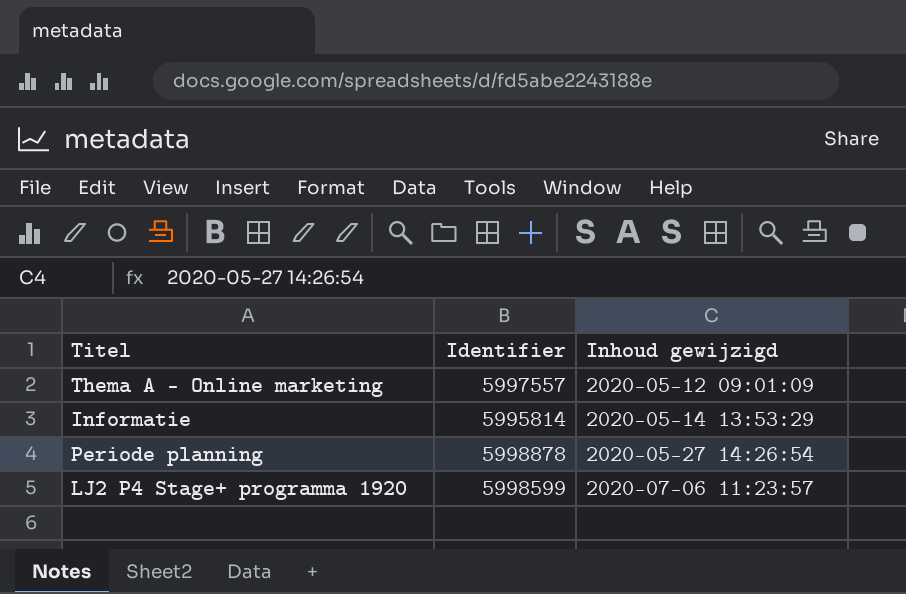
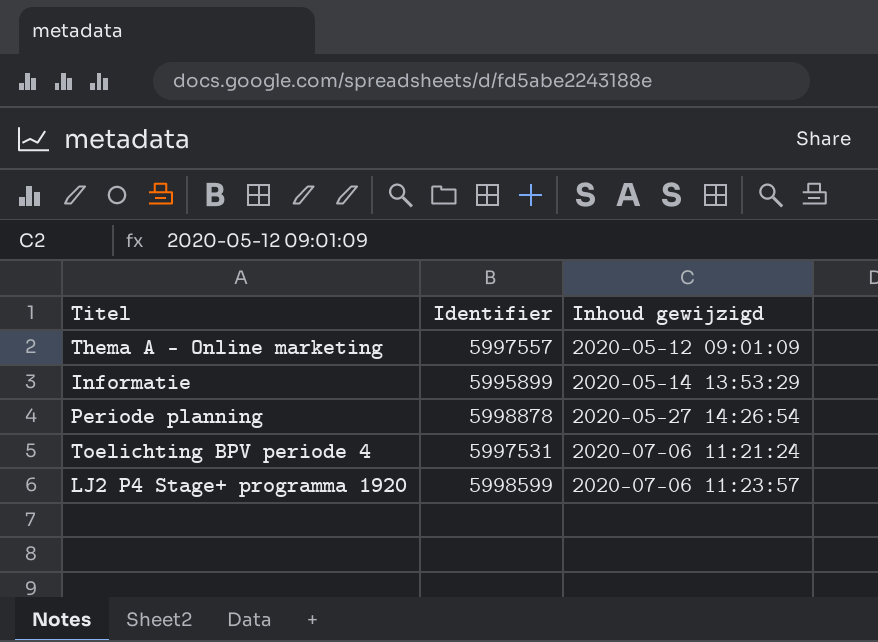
Informatie | Identifier: 5995814 -> 5995899
row Toelichting BPV periode 4: none -> 5997531 | 2020-07-06 11:21:24

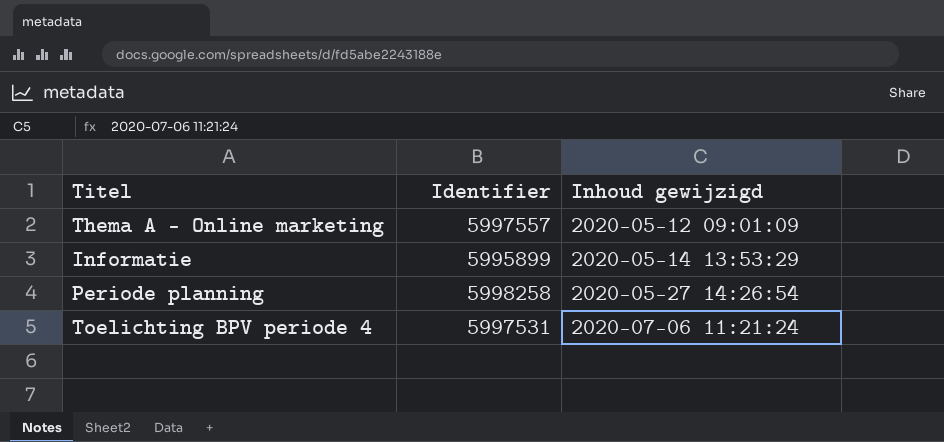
row LJ2 P4 Stage+ programma 1920: 5998599 | 2020-07-06 11:23:57 -> none
Periode planning | Identifier: 5998878 -> 5998258

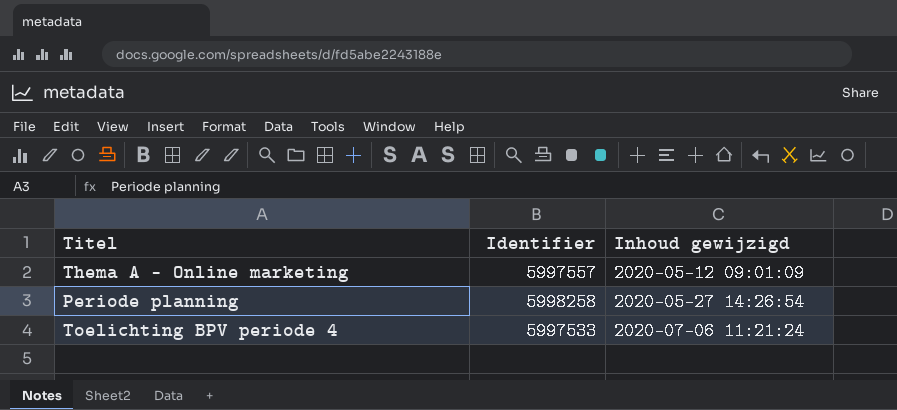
row Informatie: 5995899 | 2020-05-14 13:53:29 -> none
Toelichting BPV periode 4 | Identifier: 5997531 -> 5997533

